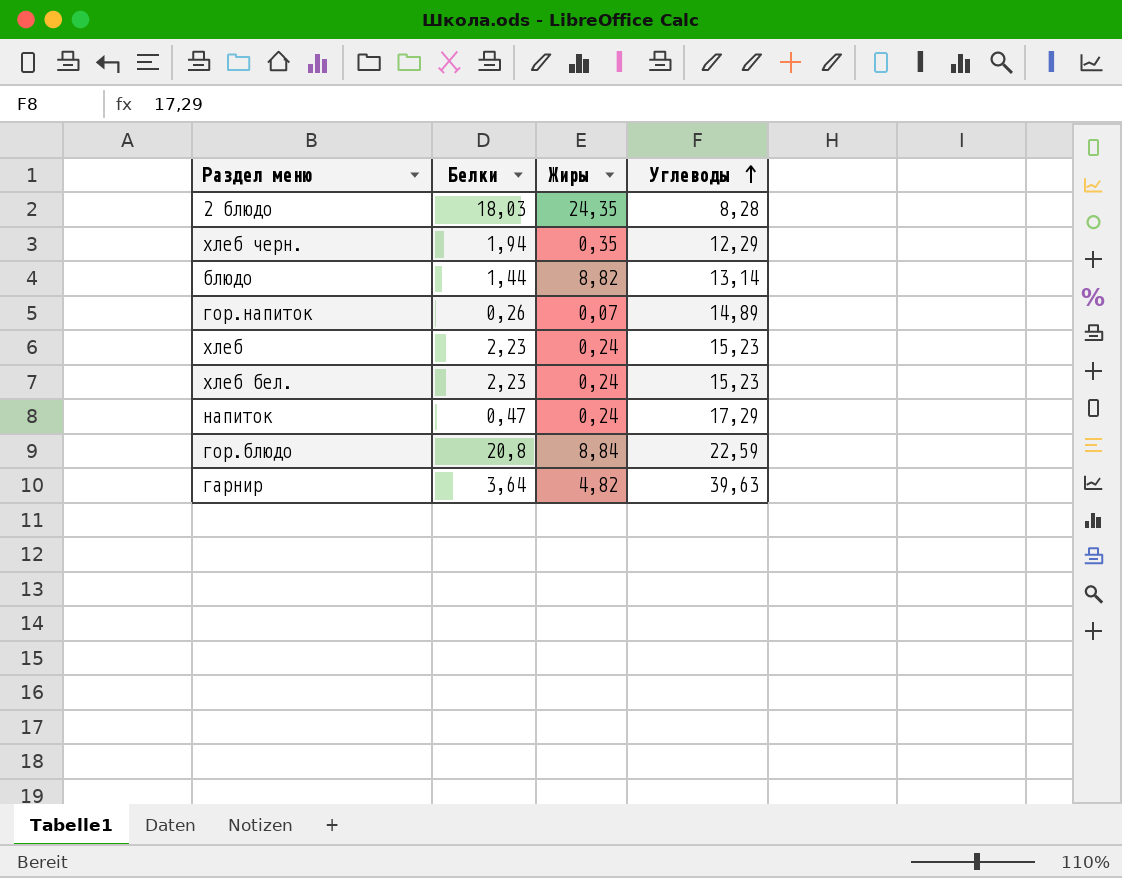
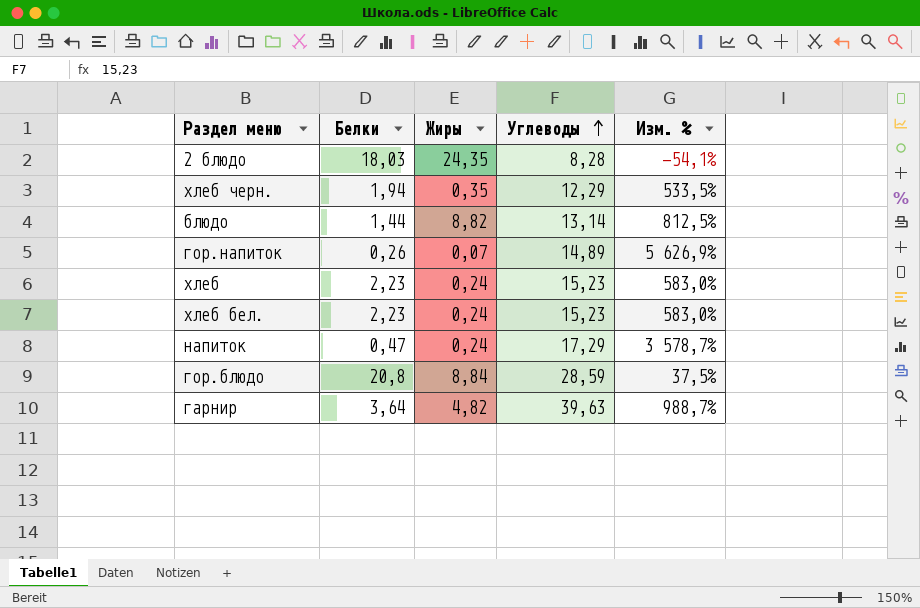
column Изм. % | formula: none -> ([Углеводы] - [Белки]) / [Белки]
гор.блюдо | Углеводы: 22,59 -> 28,59

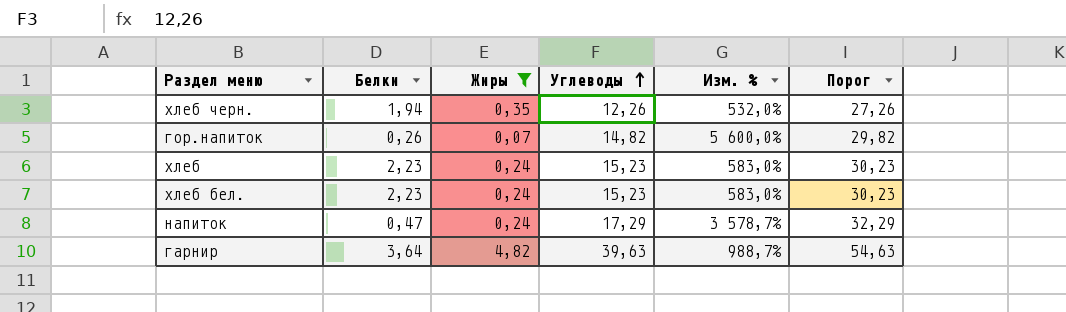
filter: none -> Жиры <= 4,82
column Порог | formula: none -> [Углеводы] + 15
хлеб черн. | Углеводы: 12,29 -> 12,26
хлеб черн. | Изм. %: 533,5% -> 532,0%
гор.напиток | Углеводы: 14,89 -> 14,82
гор.напиток | Изм. %: 5 626,9% -> 5 600,0%

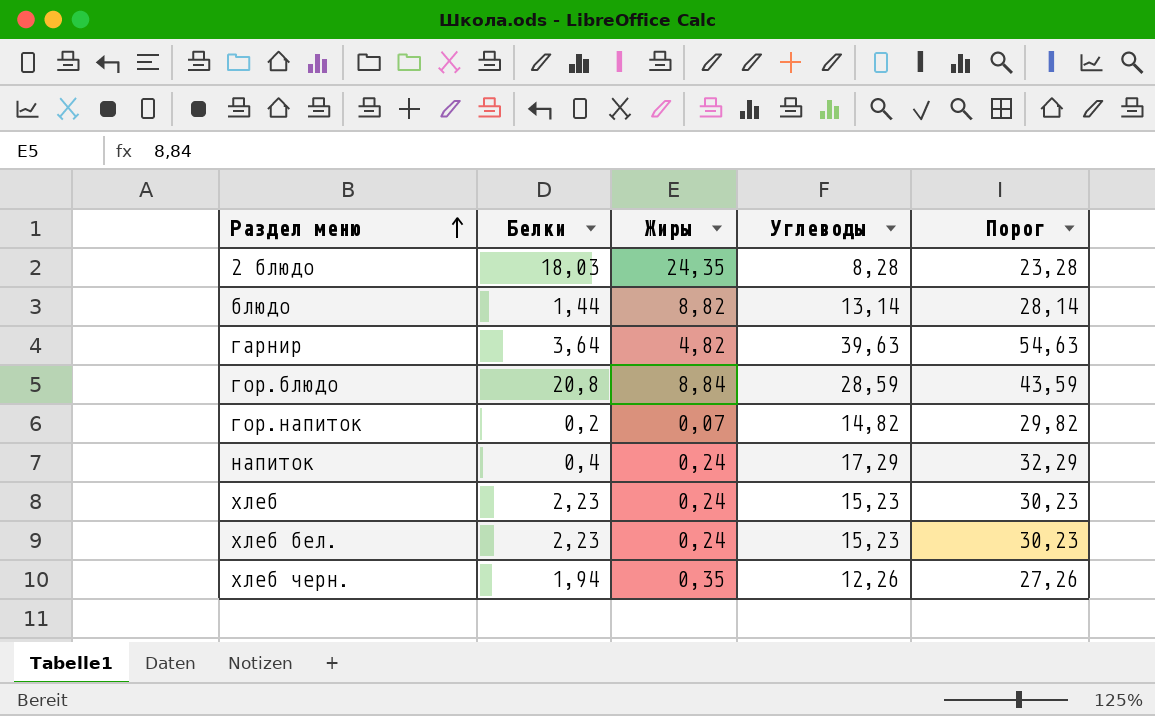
filter: Жиры <= 4,82 -> none
row order: Углеводы ascending -> Раздел меню ascending
column Изм. % | formula: ([Углеводы] - [Белки]) / [Белки] -> none
гор.напиток | Белки: 0,26 -> 0,2
напиток | Белки: 0,47 -> 0,4

